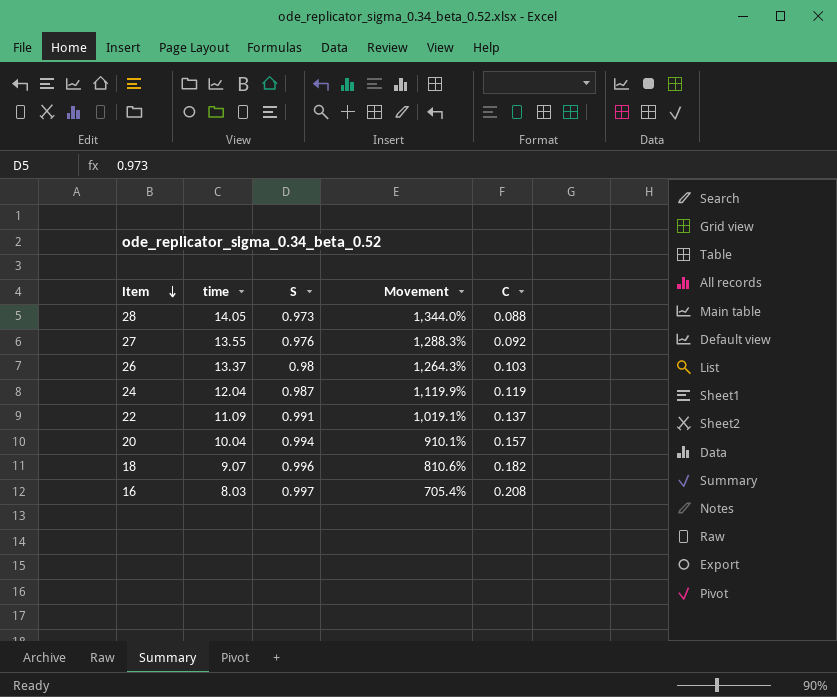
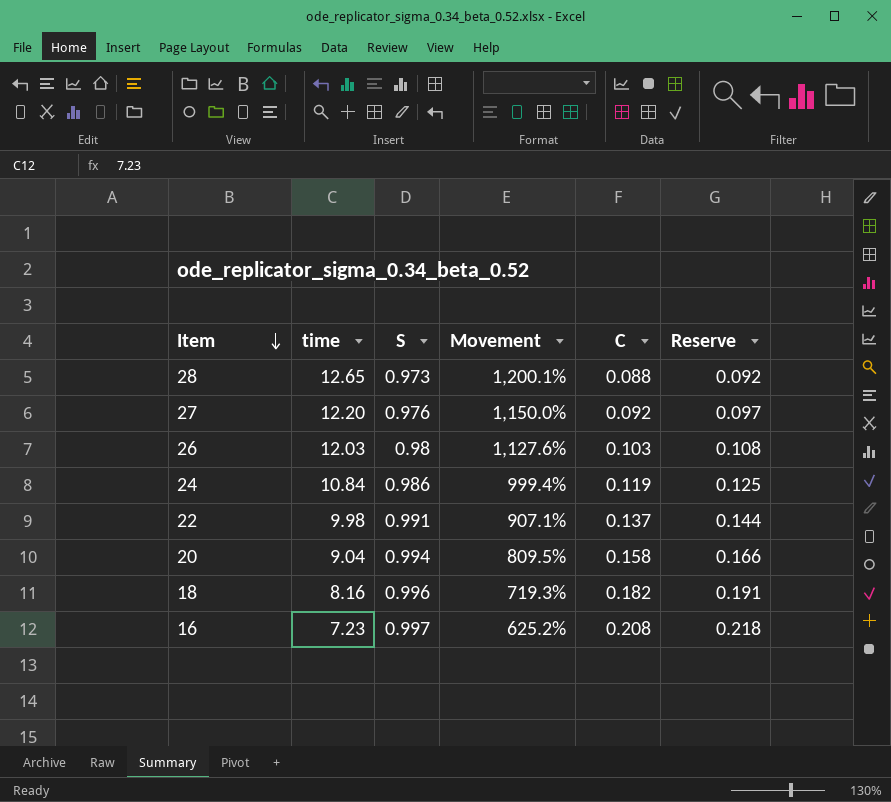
column Reserve | formula: none -> [C] * 1.05
28 | time: 14.05 -> 12.65
28 | Movement: 1,344.0% -> 1,200.1%
27 | time: 13.55 -> 12.20
27 | Movement: 1,288.3% -> 1,150.0%
26 | time: 13.37 -> 12.03
26 | Movement: 1,264.3% -> 1,127.6%
24 | time: 12.04 -> 10.84
24 | S: 0.987 -> 0.986
24 | Movement: 1,119.9% -> 999.4%
22 | time: 11.09 -> 9.98
22 | Movement: 1,019.1% -> 907.1%
20 | time: 10.04 -> 9.04
20 | Movement: 910.1% -> 809.5%
20 | C: 0.157 -> 0.158
18 | time: 9.07 -> 8.16
18 | Movement: 810.6% -> 719.3%
16 | time: 8.03 -> 7.23
16 | Movement: 705.4% -> 625.2%

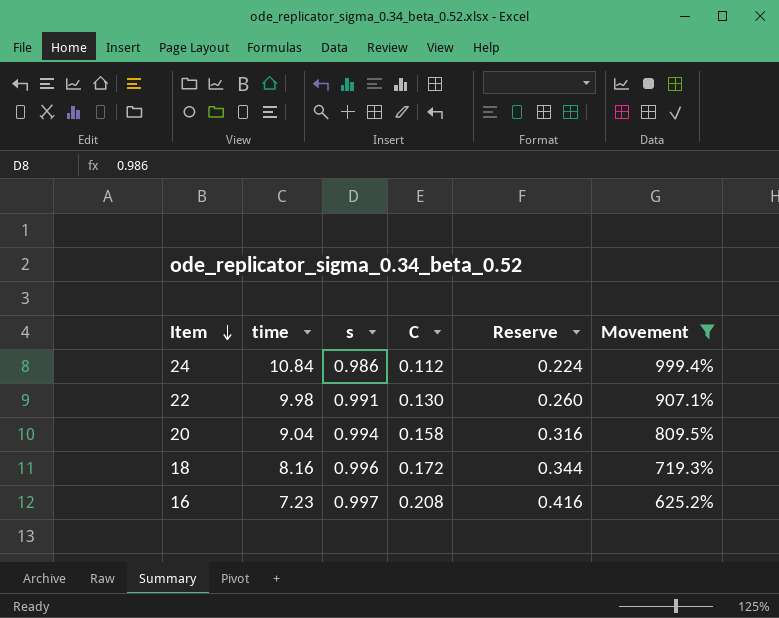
filter: none -> Movement <= 999.4%
column name: S -> s
column Reserve | formula: [C] * 1.05 -> [C] * 2
column Movement | position: 4 -> 6
24 | C: 0.119 -> 0.112
22 | C: 0.137 -> 0.130
18 | C: 0.182 -> 0.172

